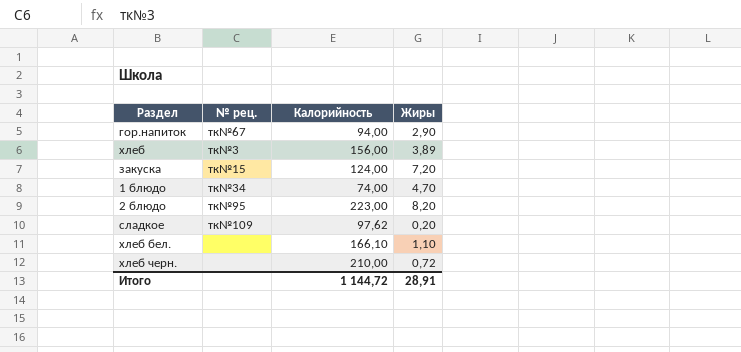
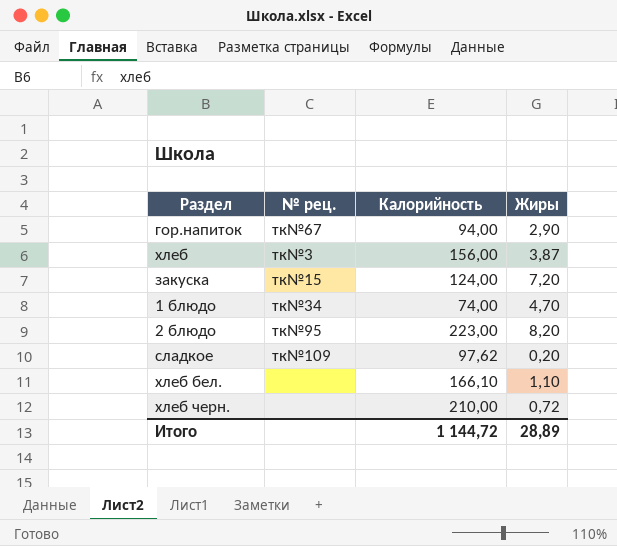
хлеб | Жиры: 3,89 -> 3,87
Итого | Жиры: 28,91 -> 28,89

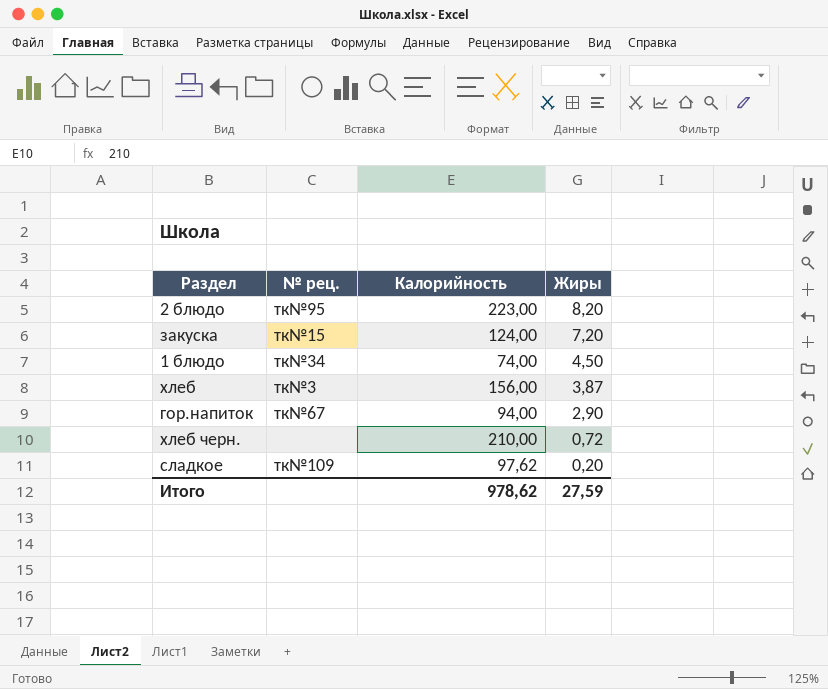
row order: none -> Жиры descending
row хлеб бел.: none | 166,10 | 1,10 -> none
1 блюдо | Жиры: 4,70 -> 4,50
Итого | Калорийность: 1 144,72 -> 978,62
Итого | Жиры: 28,89 -> 27,59

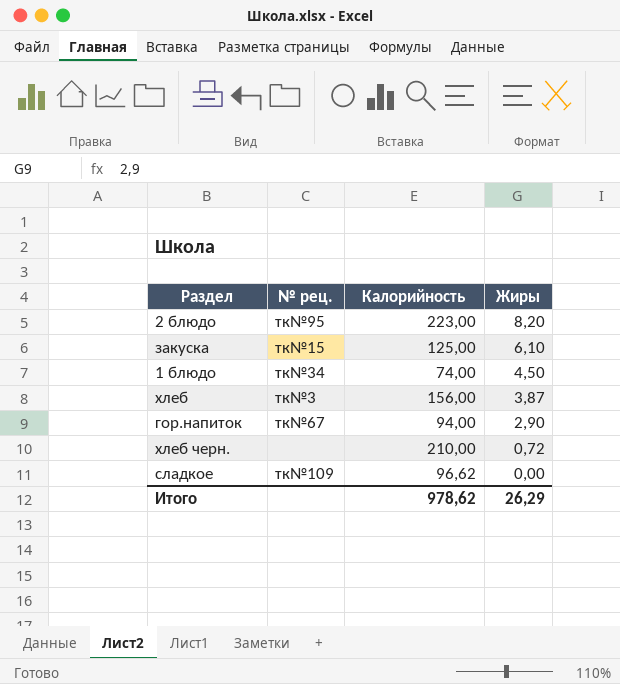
закуска | Калорийность: 124,00 -> 125,00
закуска | Жиры: 7,20 -> 6,10
сладкое | Калорийность: 97,62 -> 96,62
сладкое | Жиры: 0,20 -> 0,00
Итого | Жиры: 27,59 -> 26,29

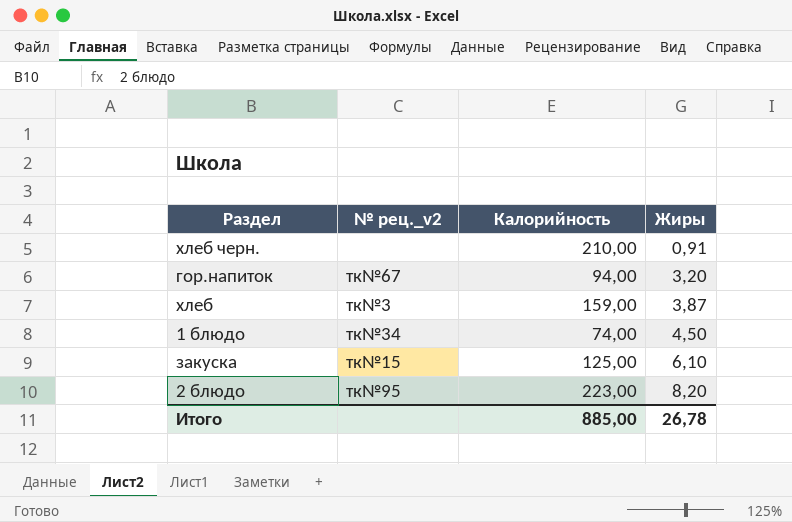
row order: Жиры descending -> Жиры ascending
column name: № рец. -> № рец._v2
row сладкое: тк№109 | 96,62 | 0,00 -> none
хлеб черн. | Жиры: 0,72 -> 0,91
гор.напиток | Жиры: 2,90 -> 3,20
хлеб | Калорийность: 156,00 -> 159,00
Итого | Калорийность: 978,62 -> 885,00
Итого | Жиры: 26,29 -> 26,78

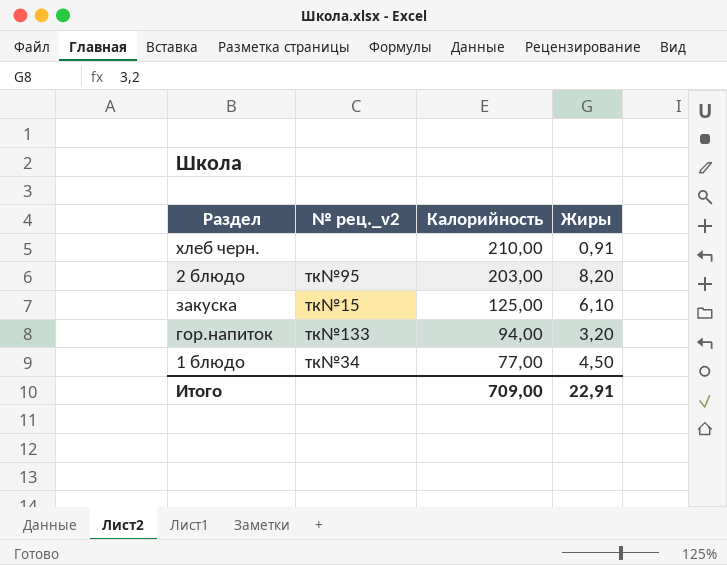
row order: Жиры ascending -> Калорийность descending
row хлеб: тк№3 | 159,00 | 3,87 -> none
2 блюдо | Калорийность: 223,00 -> 203,00
гор.напиток | № рец._v2: тк№67 -> тк№133
1 блюдо | Калорийность: 74,00 -> 77,00
Итого | Калорийность: 885,00 -> 709,00
Итого | Жиры: 26,78 -> 22,91

